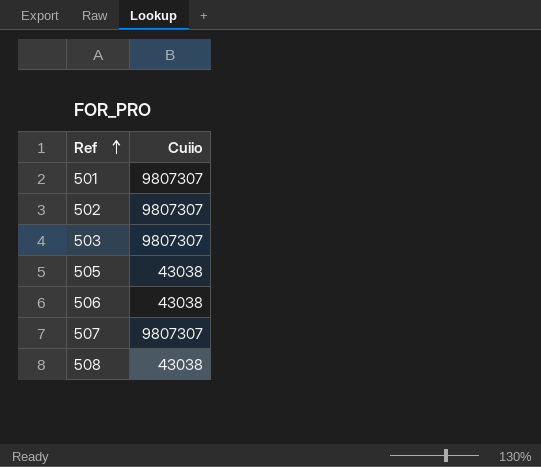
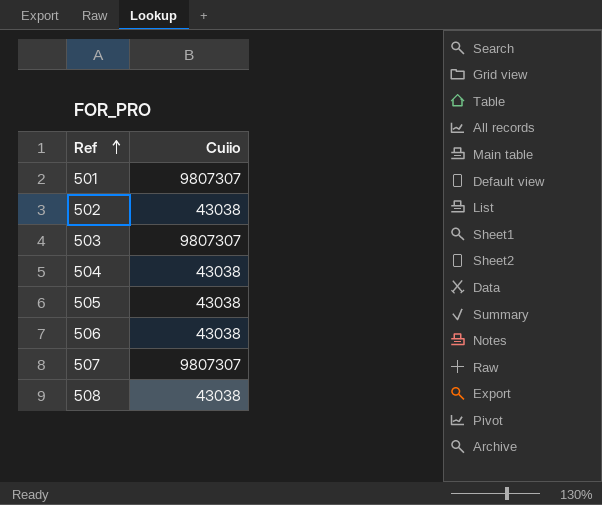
502 | Cuiio: 9807307 -> 43038
row 504: none -> 43038

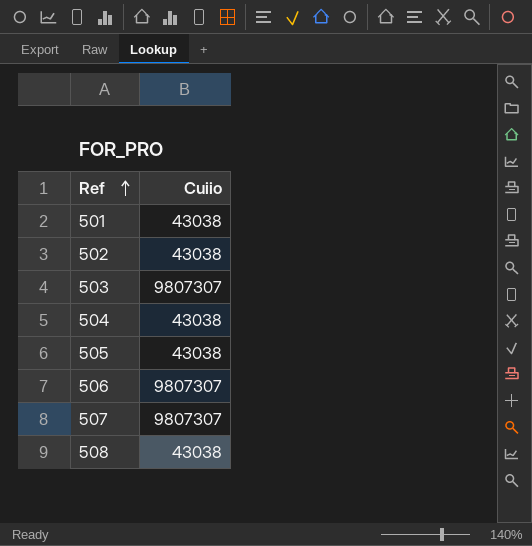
501 | Cuiio: 9807307 -> 43038
506 | Cuiio: 43038 -> 9807307

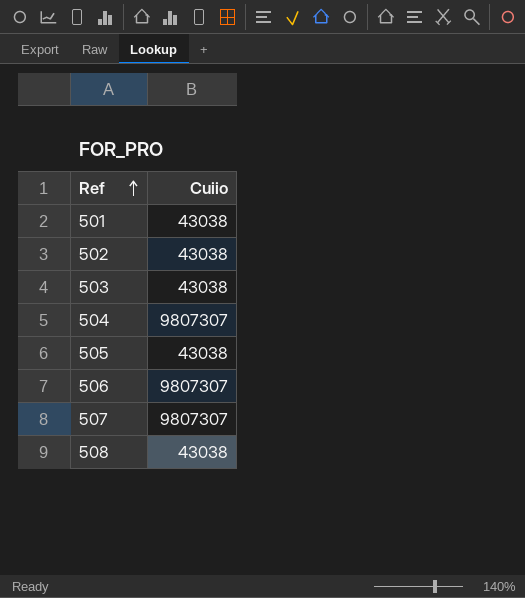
503 | Cuiio: 9807307 -> 43038
504 | Cuiio: 43038 -> 9807307

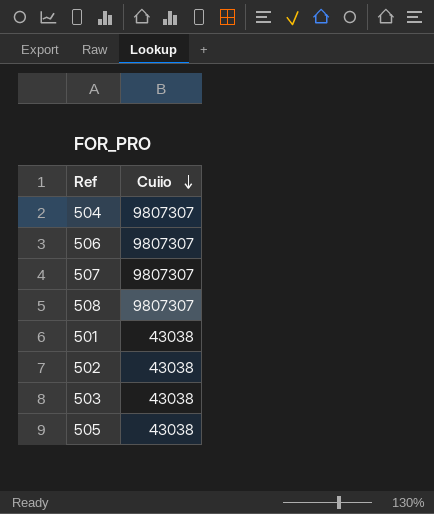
row order: Ref ascending -> Cuiio descending
508 | Cuiio: 43038 -> 9807307

